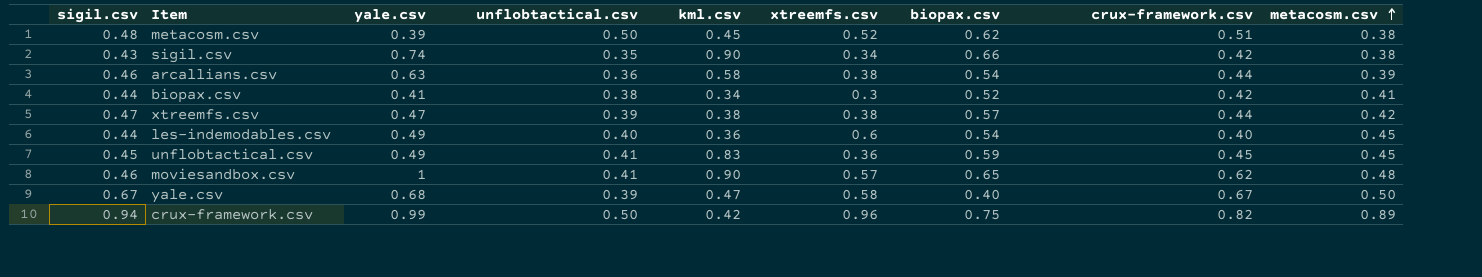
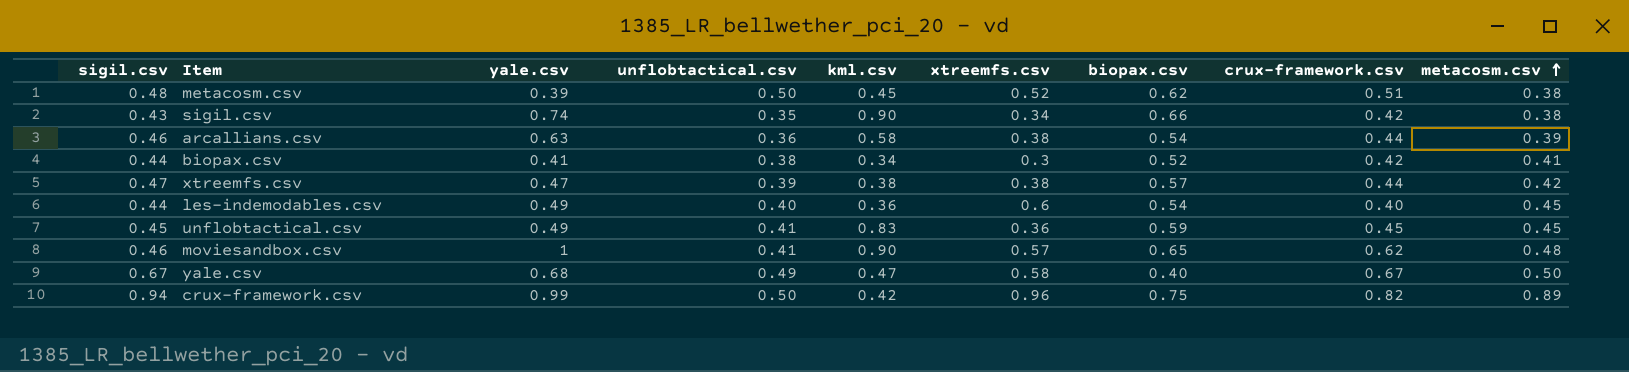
yale.csv | unflobtactical.csv: 0.39 -> 0.49

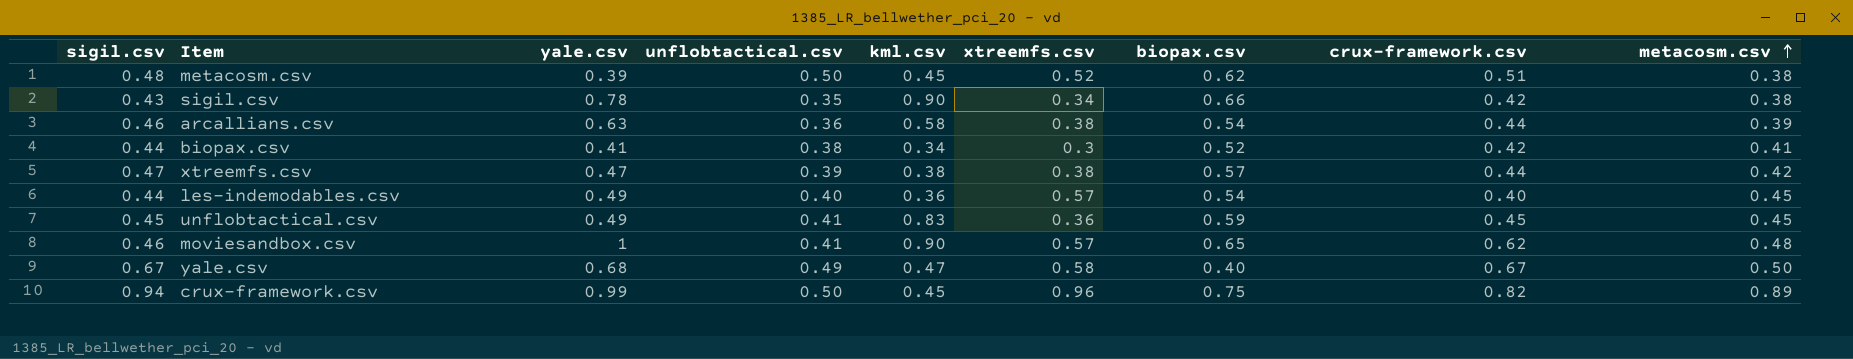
sigil.csv | yale.csv: 0.74 -> 0.78
les-indemodables.csv | xtreemfs.csv: 0.6 -> 0.57
crux-framework.csv | kml.csv: 0.42 -> 0.45

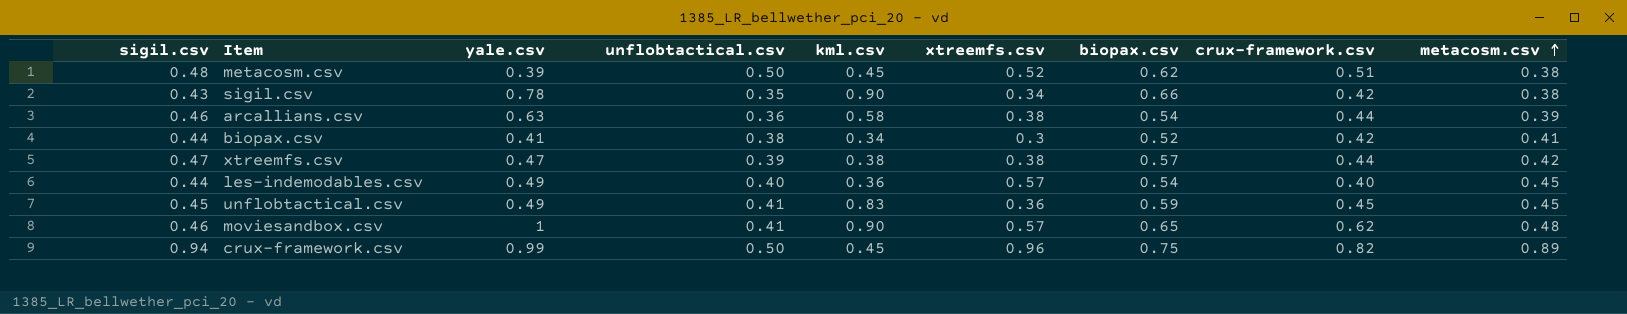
row yale.csv: 0.67 | 0.68 | 0.49 | 0.47 | 0.58 | 0.40 | 0.67 | 0.50 -> none

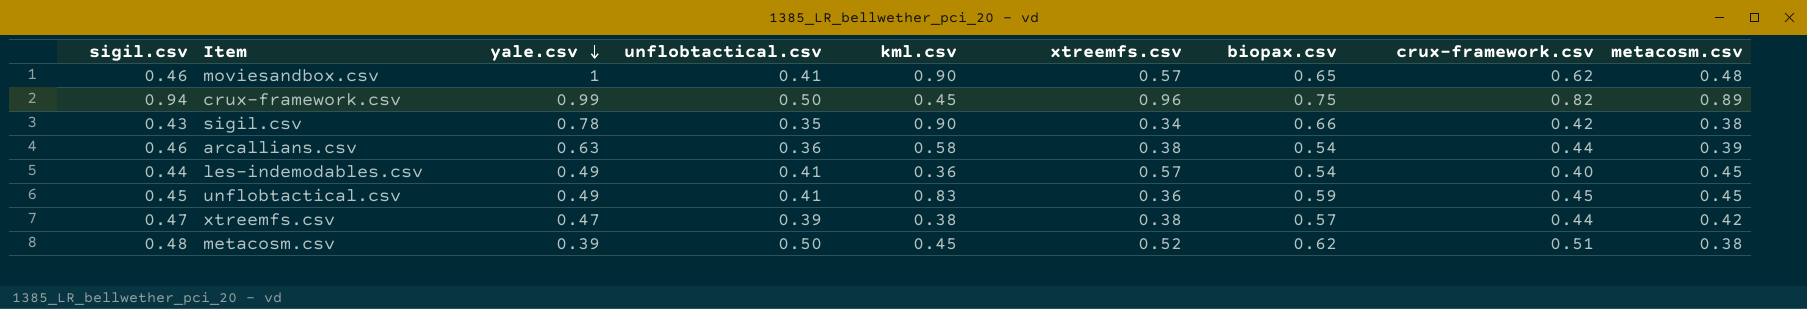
row order: metacosm.csv ascending -> yale.csv descending
row biopax.csv: 0.44 | 0.41 | 0.38 | 0.34 | 0.3 | 0.52 | 0.42 | 0.41 -> none
les-indemodables.csv | unflobtactical.csv: 0.40 -> 0.41

